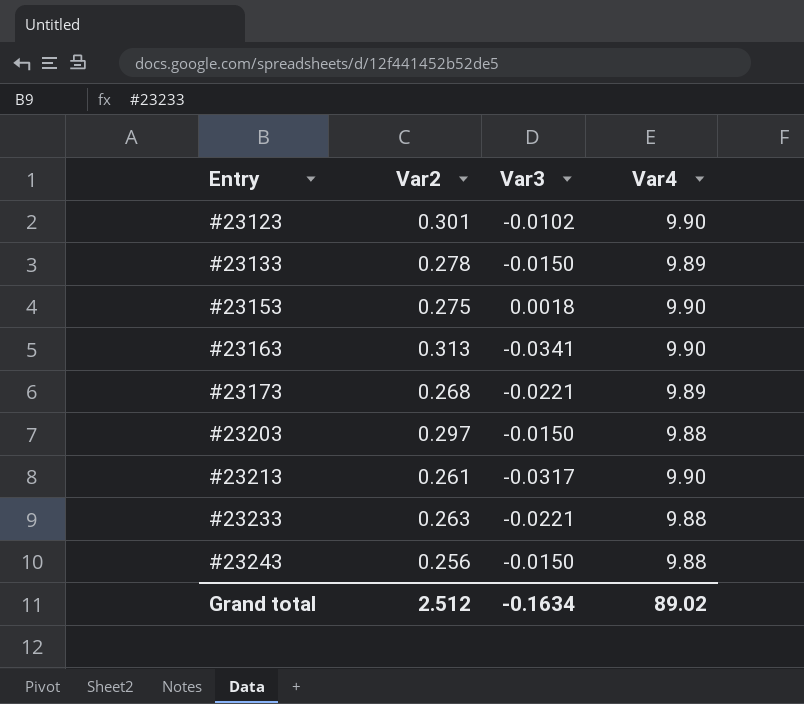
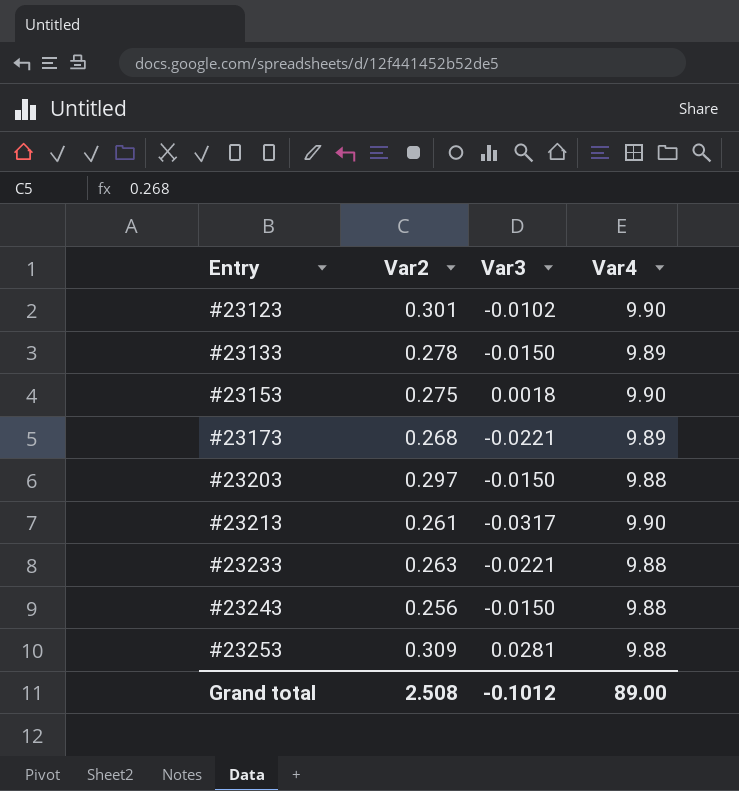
row #23163: 0.313 | -0.0341 | 9.90 -> none
row #23253: none -> 0.309 | 0.0281 | 9.88
Grand total | Var2: 2.512 -> 2.508
Grand total | Var3: -0.1634 -> -0.1012
Grand total | Var4: 89.02 -> 89.00

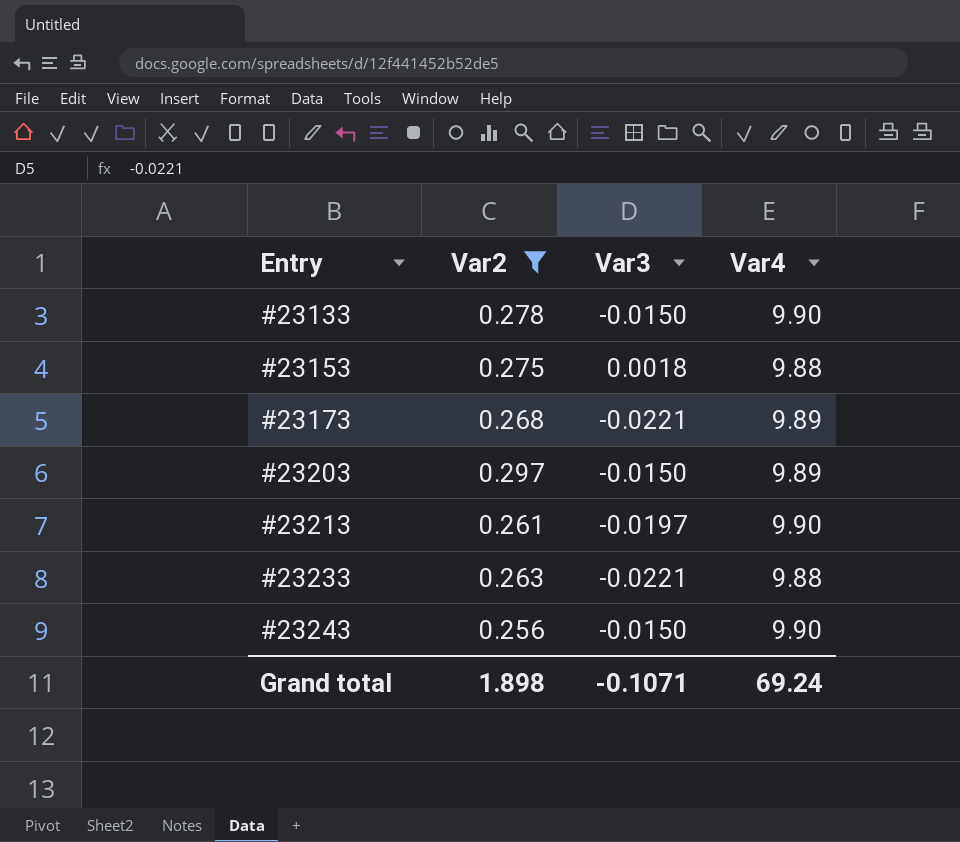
filter: none -> Var2 <= 0.297
#23133 | Var4: 9.89 -> 9.90
#23153 | Var4: 9.90 -> 9.88
#23203 | Var4: 9.88 -> 9.89
#23213 | Var3: -0.0317 -> -0.0197
#23243 | Var4: 9.88 -> 9.90
Grand total | Var2: 2.508 -> 1.898
Grand total | Var3: -0.1012 -> -0.1071
Grand total | Var4: 89.00 -> 69.24

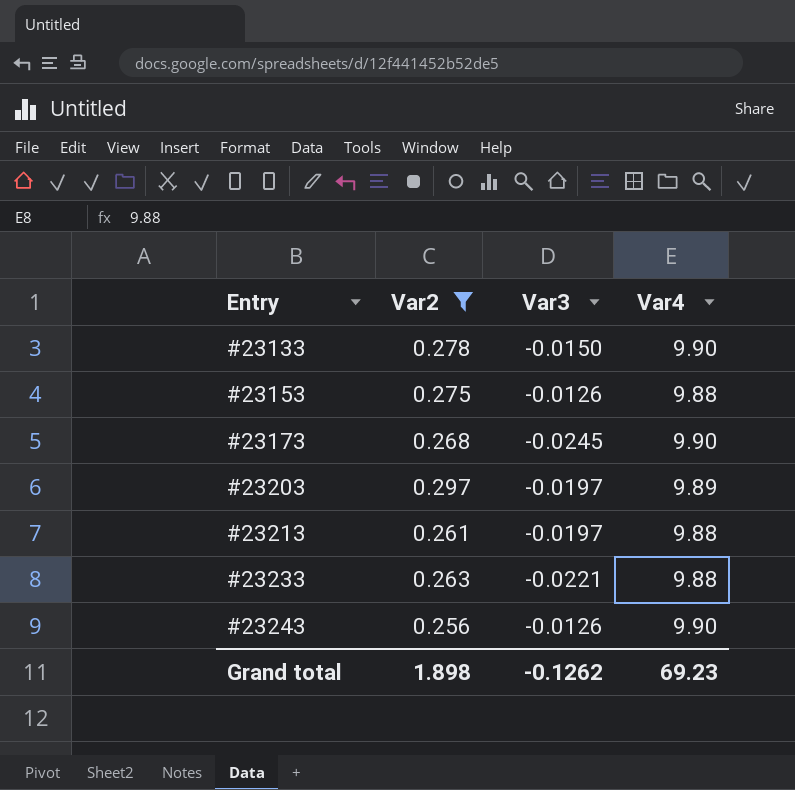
#23153 | Var3: 0.0018 -> -0.0126
#23173 | Var3: -0.0221 -> -0.0245
#23173 | Var4: 9.89 -> 9.90
#23203 | Var3: -0.0150 -> -0.0197
#23213 | Var4: 9.90 -> 9.88
#23243 | Var3: -0.0150 -> -0.0126
Grand total | Var3: -0.1071 -> -0.1262
Grand total | Var4: 69.24 -> 69.23

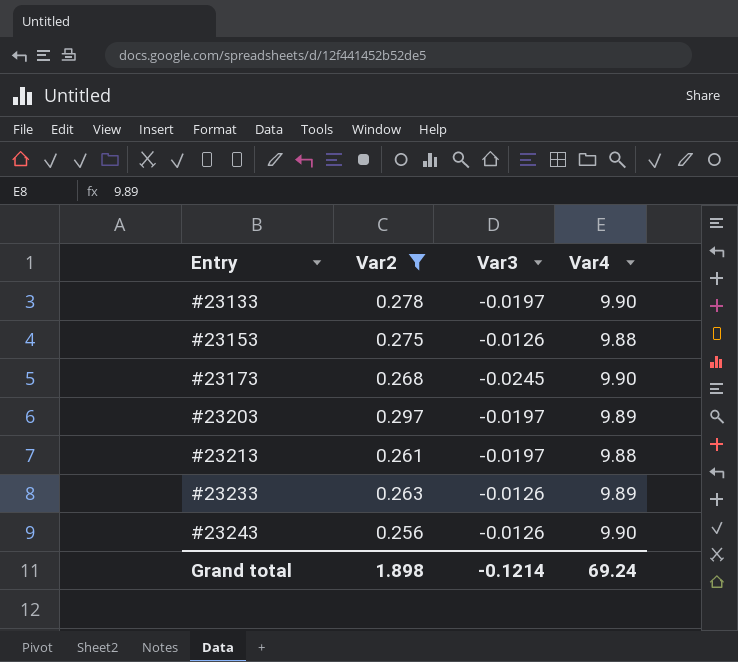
#23133 | Var3: -0.0150 -> -0.0197
#23233 | Var3: -0.0221 -> -0.0126
#23233 | Var4: 9.88 -> 9.89
Grand total | Var3: -0.1262 -> -0.1214
Grand total | Var4: 69.23 -> 69.24

